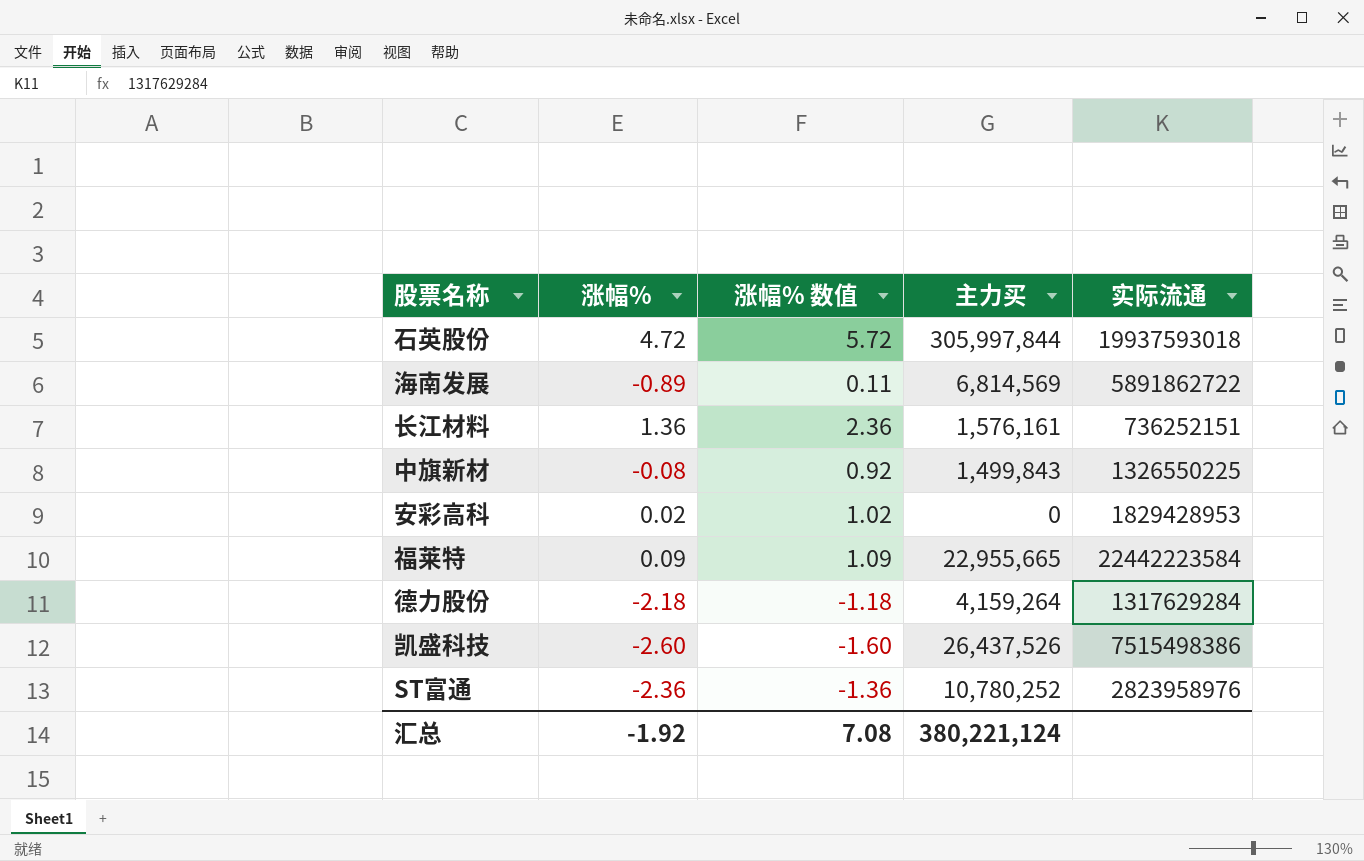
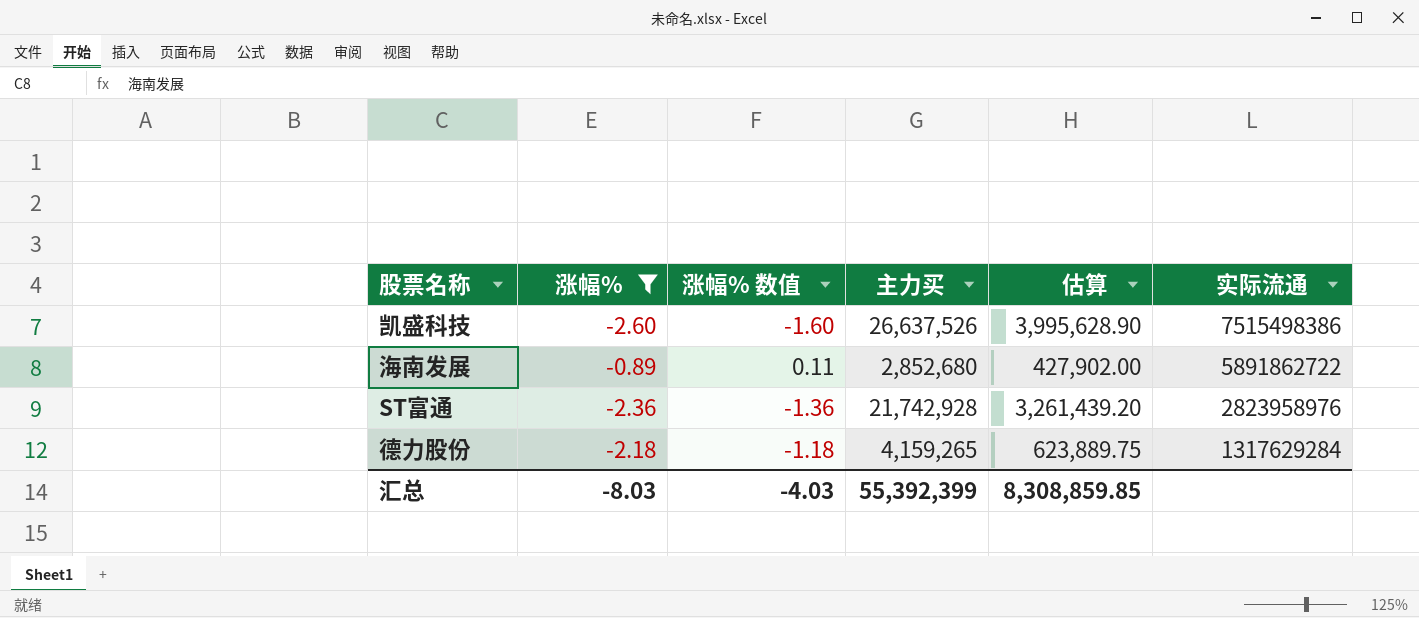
filter: none -> 涨幅% <= -0.89
row order: none -> 实际流通 descending
column 估算 | formula: none -> [主力买] * 0.15
凯盛科技 | 主力买: 26,437,526 -> 26,637,526
海南发展 | 主力买: 6,814,569 -> 2,852,680
ST富通 | 主力买: 10,780,252 -> 21,742,928
德力股份 | 主力买: 4,159,264 -> 4,159,265
汇总 | 涨幅%: -1.92 -> -8.03
汇总 | 涨幅% 数值: 7.08 -> -4.03
汇总 | 主力买: 380,221,124 -> 55,392,399

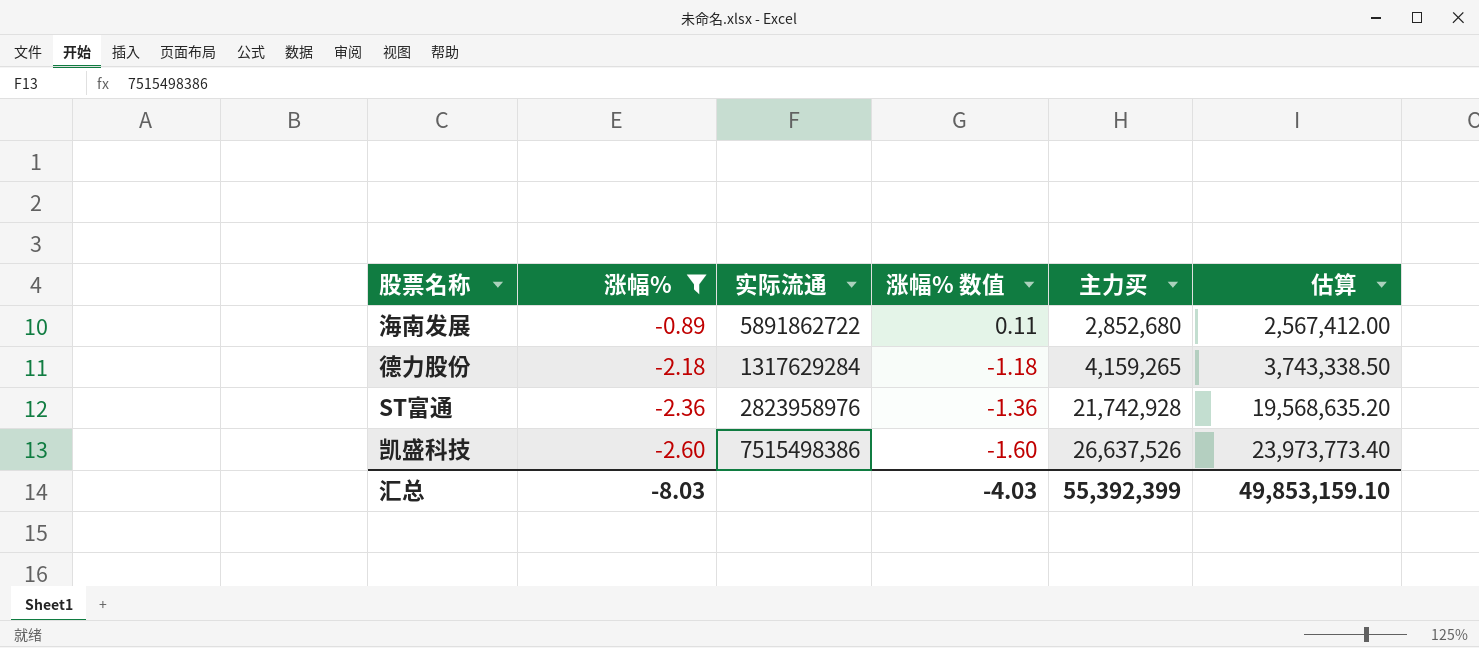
row order: 实际流通 descending -> 涨幅% descending
column 实际流通 | position: 6 -> 3
column 估算 | formula: [主力买] * 0.15 -> [主力买] * 0.9
汇总 | 估算: 8,308,859.85 -> 49,853,159.10

